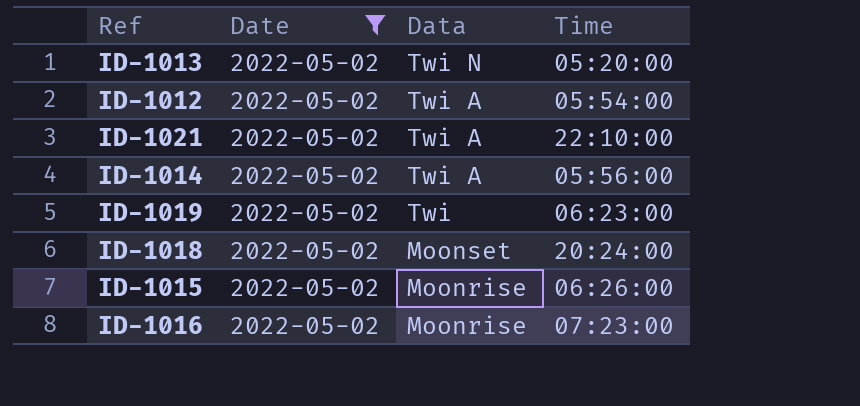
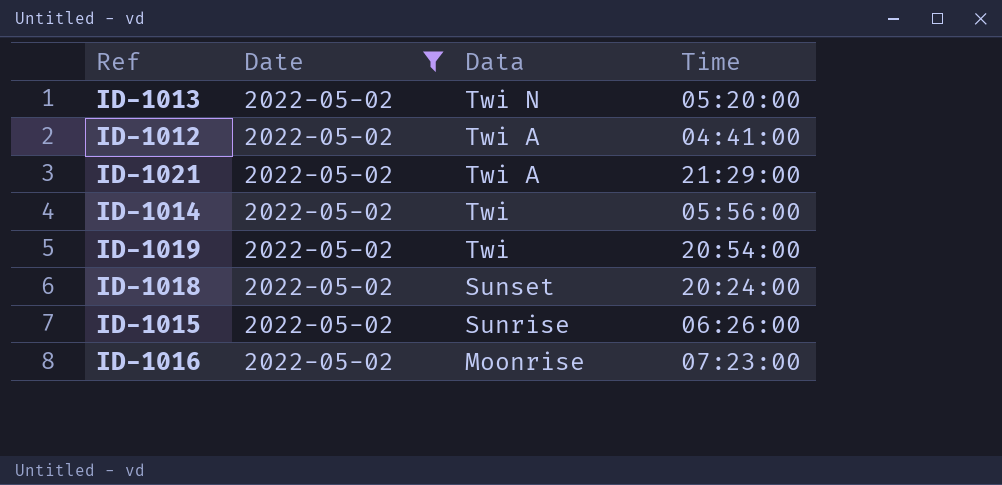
ID-1012 | Time: 05:54:00 -> 04:41:00
ID-1021 | Time: 22:10:00 -> 21:29:00
ID-1014 | Data: Twi A -> Twi
ID-1019 | Time: 06:23:00 -> 20:54:00
ID-1018 | Data: Moonset -> Sunset
ID-1015 | Data: Moonrise -> Sunrise

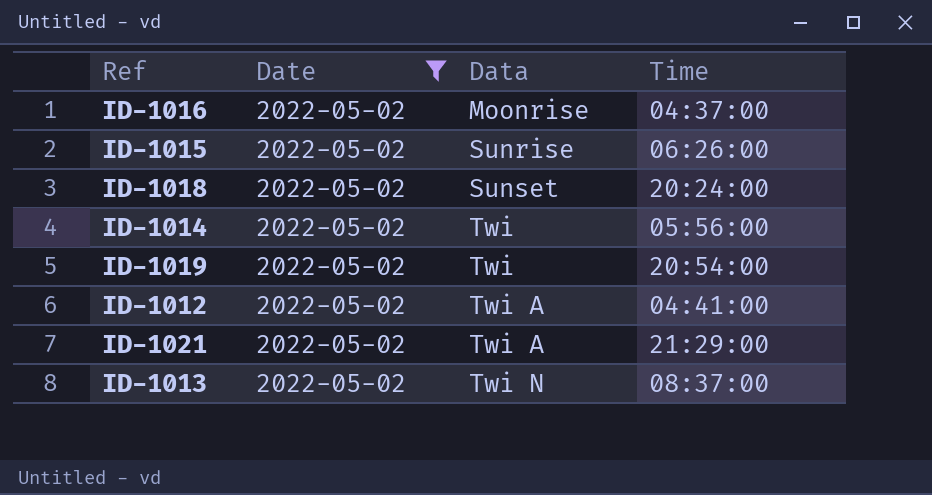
row order: Data descending -> Data ascending
ID-1016 | Time: 07:23:00 -> 04:37:00
ID-1013 | Time: 05:20:00 -> 08:37:00

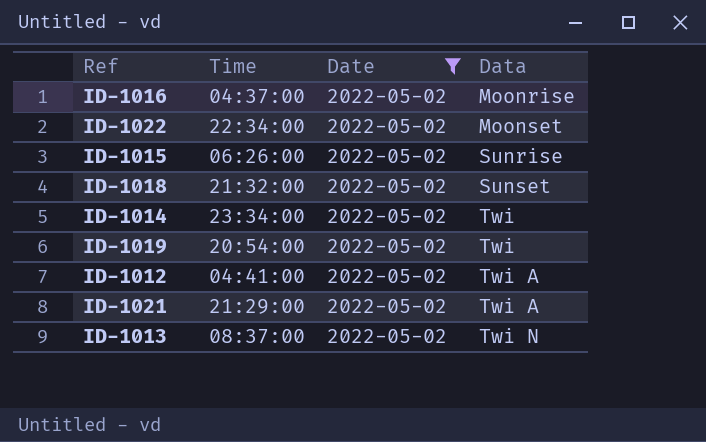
column Time | position: 4 -> 2
row ID-1022: none -> 22:34:00 | 2022-05-02 | Moonset
ID-1018 | Time: 20:24:00 -> 21:32:00
ID-1014 | Time: 05:56:00 -> 23:34:00

